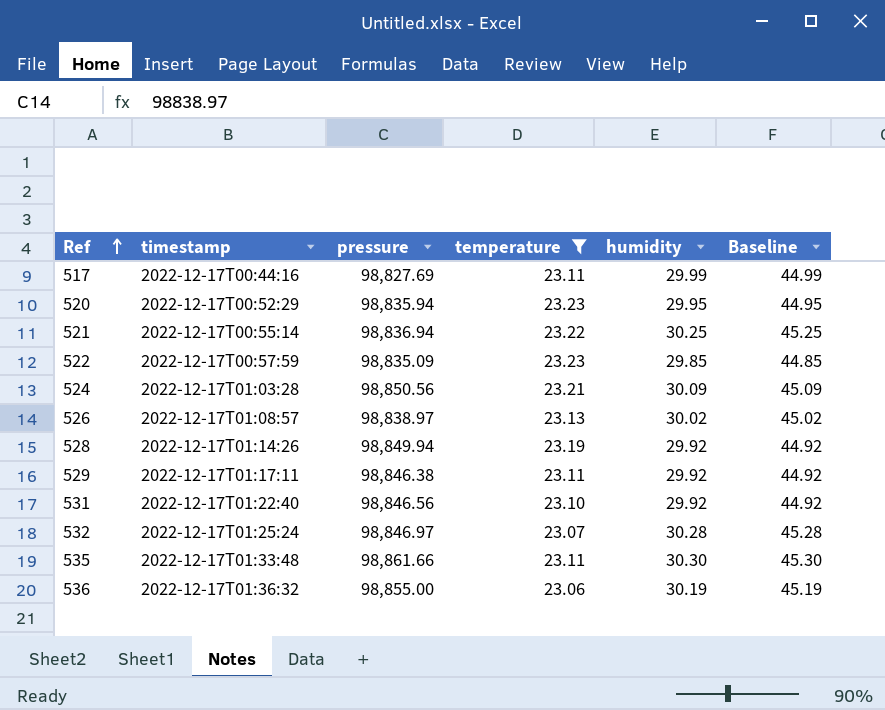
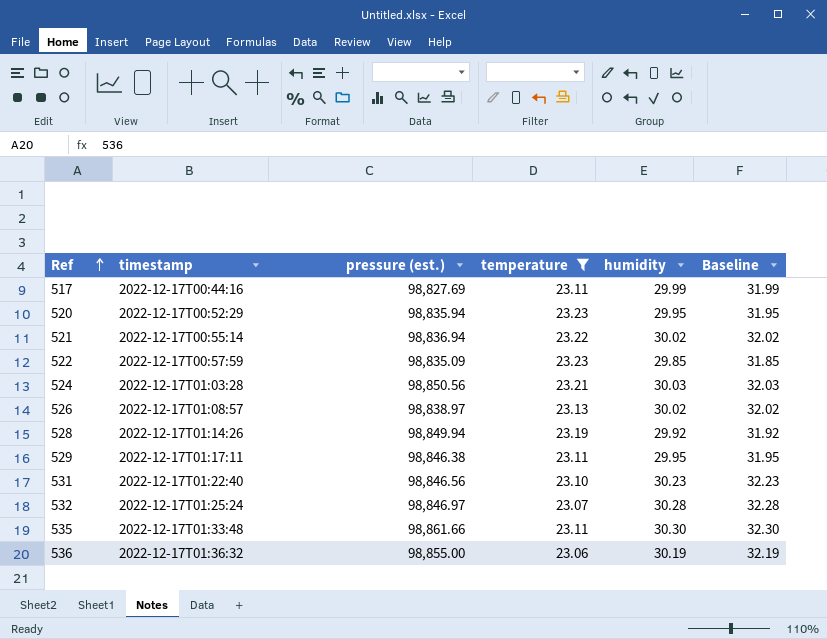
column name: pressure -> pressure (est.)
column Baseline | formula: [humidity] + 15 -> [humidity] + 2
521 | humidity: 30.25 -> 30.02
524 | humidity: 30.09 -> 30.03
529 | humidity: 29.92 -> 29.95
531 | humidity: 29.92 -> 30.23

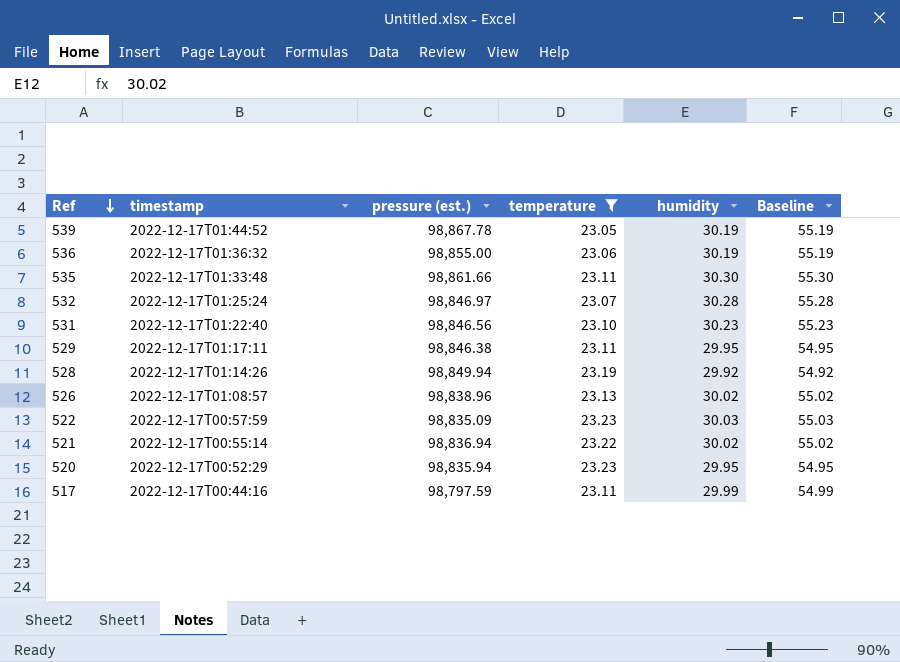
row order: Ref ascending -> Ref descending
column Baseline | formula: [humidity] + 2 -> [humidity] + 25
row 524: 2022-12-17T01:03:28 | 98,850.56 | 23.21 | 30.03 | 32.03 -> none
row 539: none -> 2022-12-17T01:44:52 | 98,867.78 | 23.05 | 30.19 | 55.19
526 | pressure (est.): 98,838.97 -> 98,838.96
522 | humidity: 29.85 -> 30.03
517 | pressure (est.): 98,827.69 -> 98,797.59

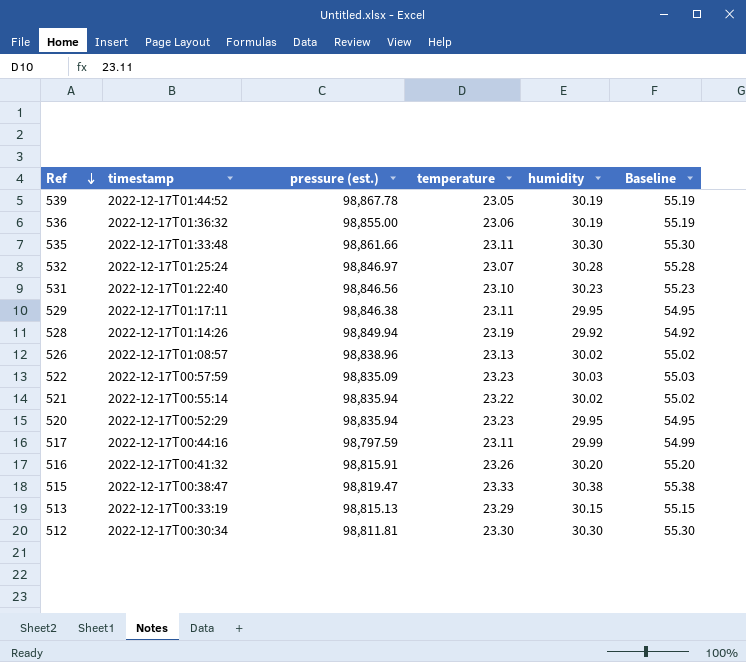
filter: temperature <= 23.23 -> none
521 | pressure (est.): 98,836.94 -> 98,835.94

